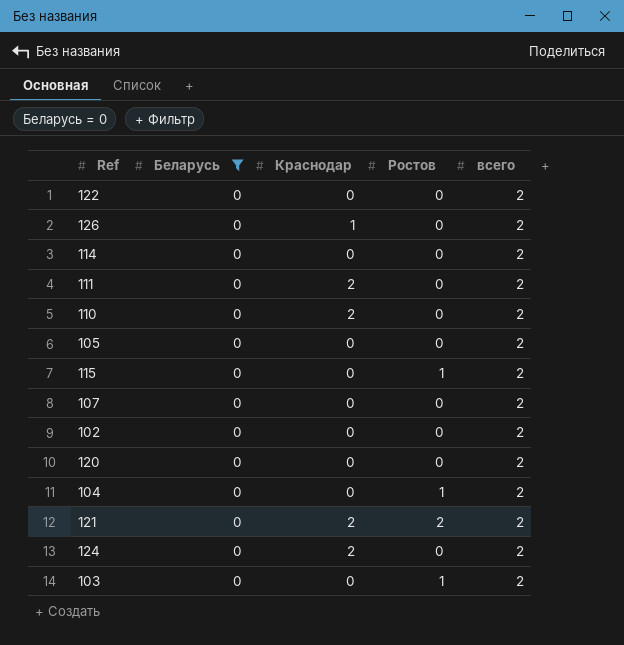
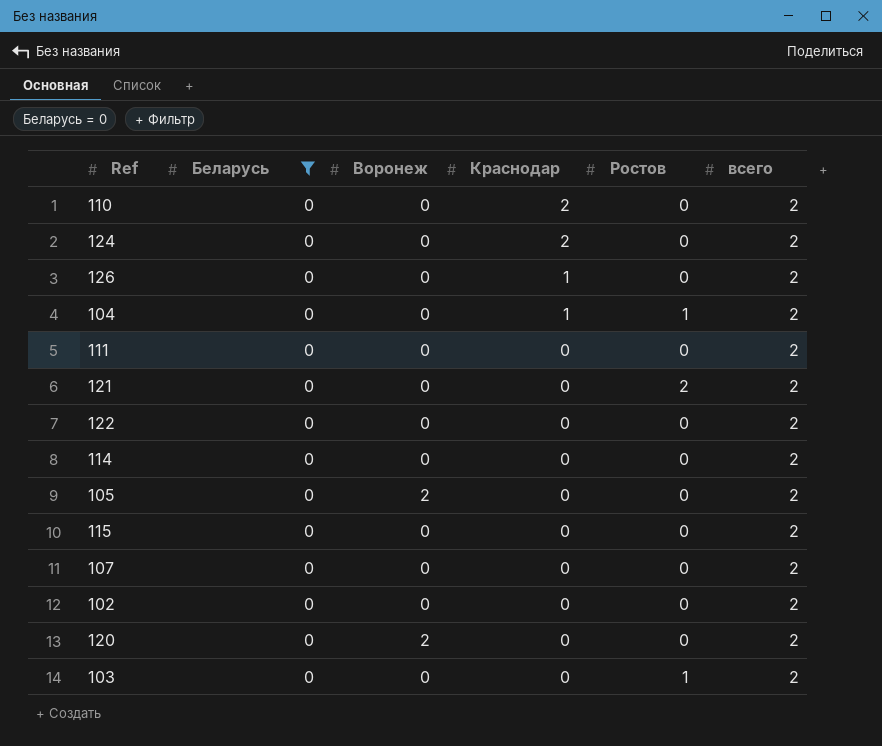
row order: none -> Краснодар descending
column Воронеж | position: none -> 3
104 | Краснодар: 0 -> 1
111 | Краснодар: 2 -> 0
121 | Краснодар: 2 -> 0
115 | Ростов: 1 -> 0

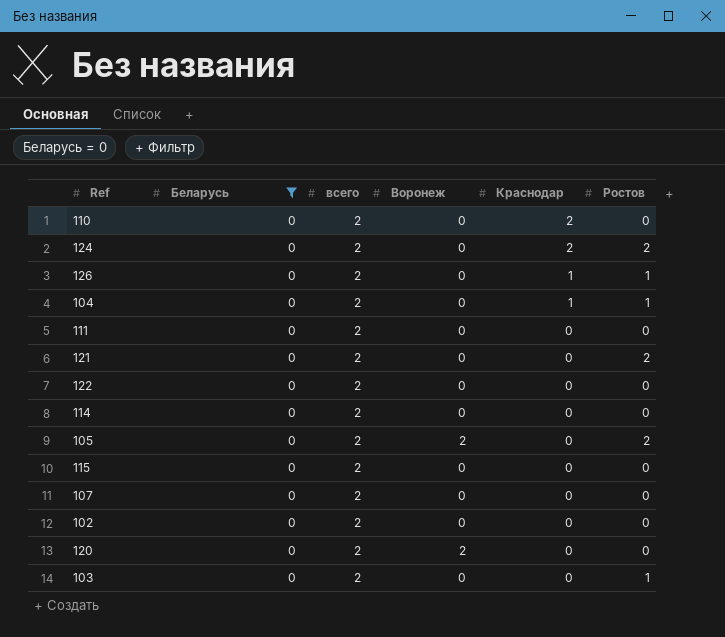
column всего | position: 6 -> 3
124 | Ростов: 0 -> 2
126 | Ростов: 0 -> 1
105 | Ростов: 0 -> 2

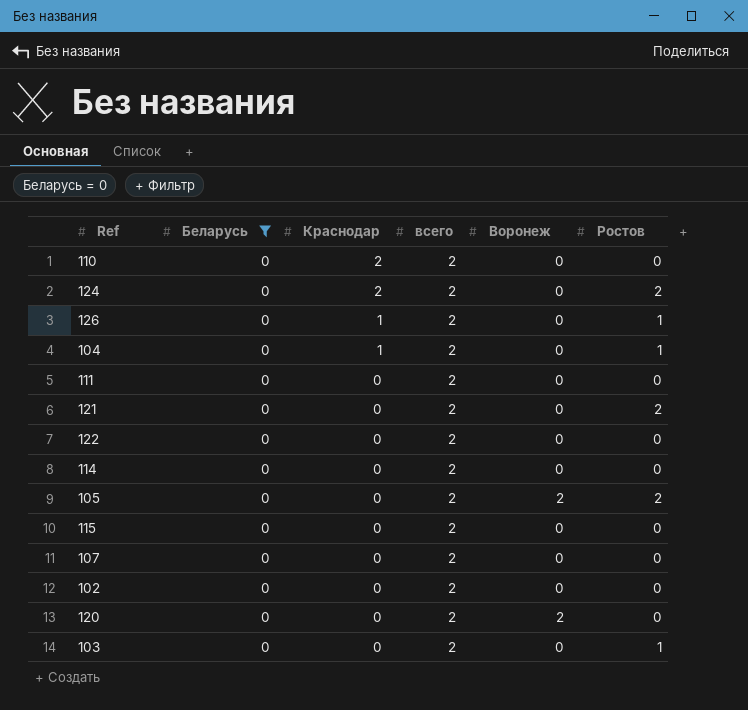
column Краснодар | position: 5 -> 3

